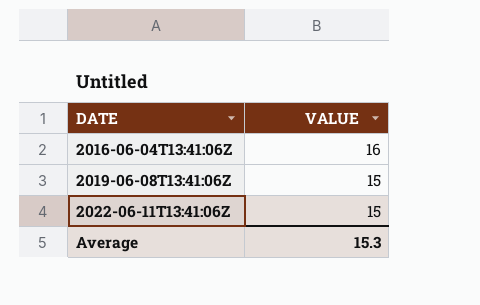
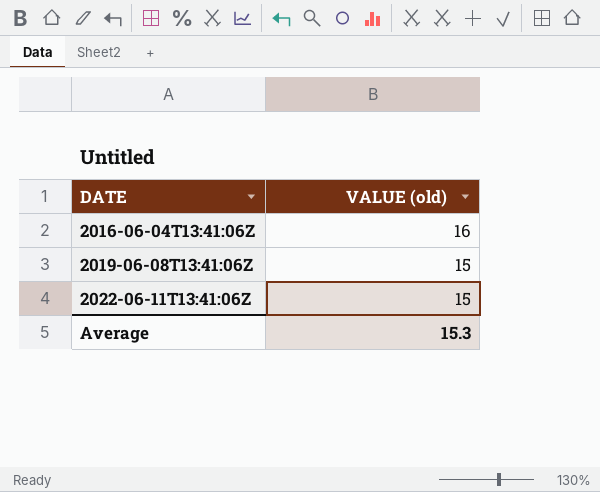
column name: VALUE -> VALUE (old)

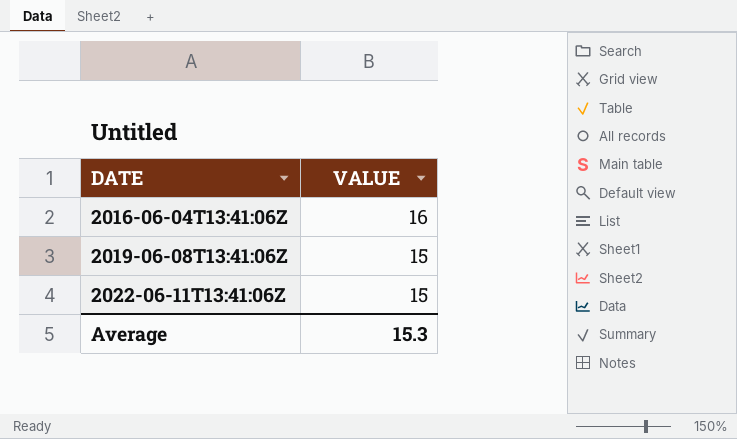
column name: VALUE (old) -> VALUE

